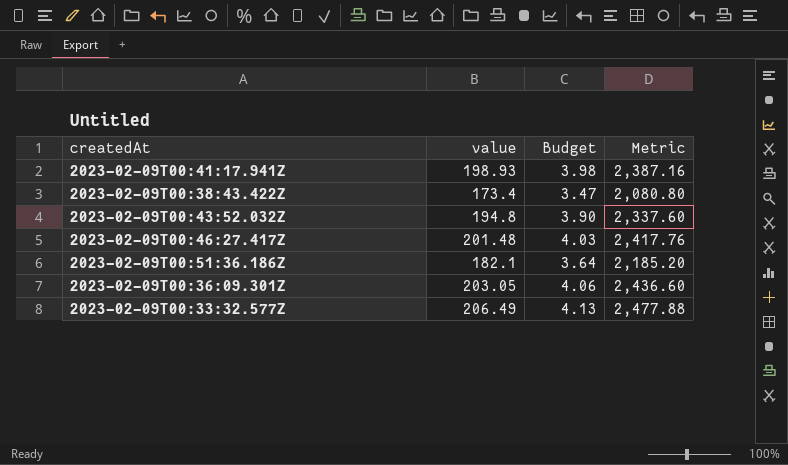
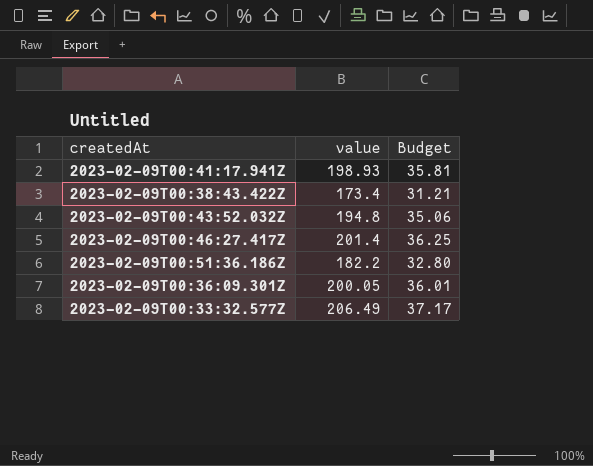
column Metric | formula: [value] * 12 -> none
column Budget | formula: [value] * 0.02 -> [value] * 0.18
2023-02-09T00:46:27.417Z | value: 201.48 -> 201.4
2023-02-09T00:51:36.186Z | value: 182.1 -> 182.2
2023-02-09T00:36:09.301Z | value: 203.05 -> 200.05

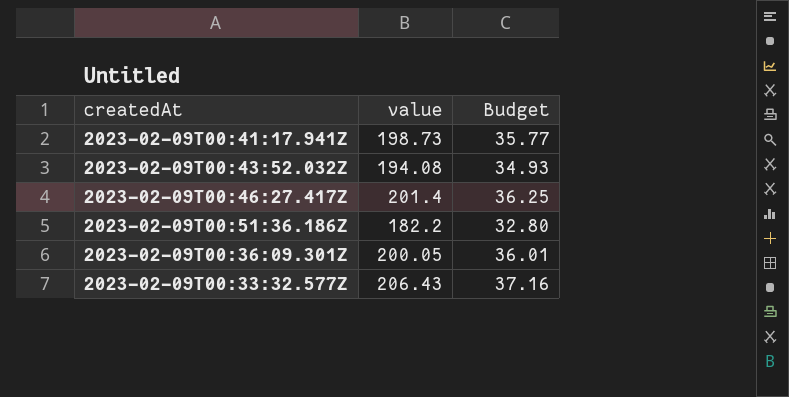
row 2023-02-09T00:38:43.422Z: 173.4 | 31.21 -> none
2023-02-09T00:41:17.941Z | value: 198.93 -> 198.73
2023-02-09T00:41:17.941Z | Budget: 35.81 -> 35.77
2023-02-09T00:43:52.032Z | value: 194.8 -> 194.08
2023-02-09T00:43:52.032Z | Budget: 35.06 -> 34.93
2023-02-09T00:33:32.577Z | value: 206.49 -> 206.43
2023-02-09T00:33:32.577Z | Budget: 37.17 -> 37.16

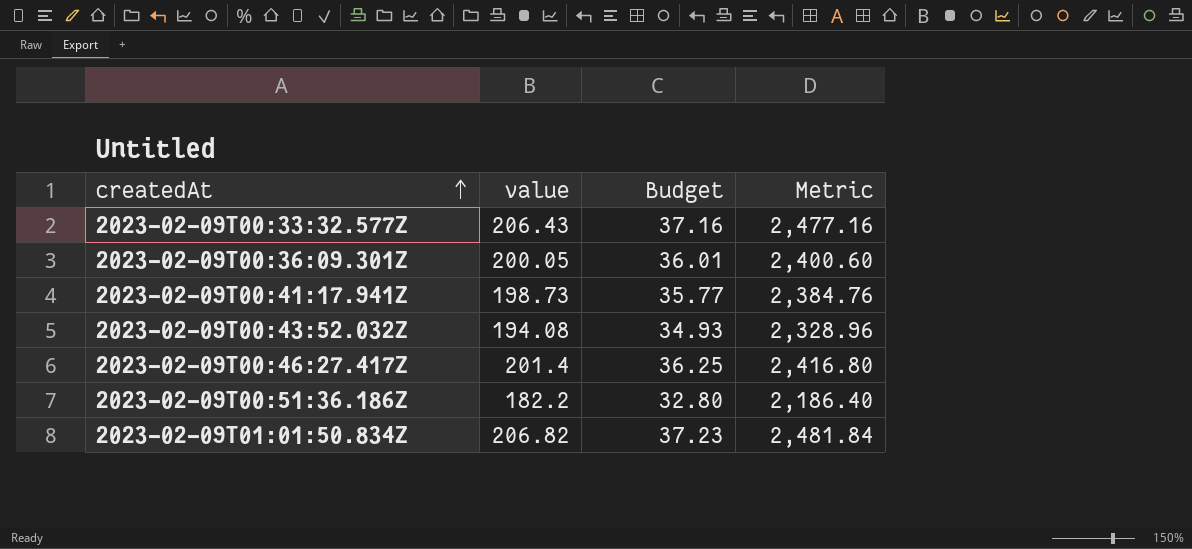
row order: none -> createdAt ascending
column Metric | formula: none -> [value] * 12
row 2023-02-09T01:01:50.834Z: none -> 206.82 | 37.23 | 2,481.84

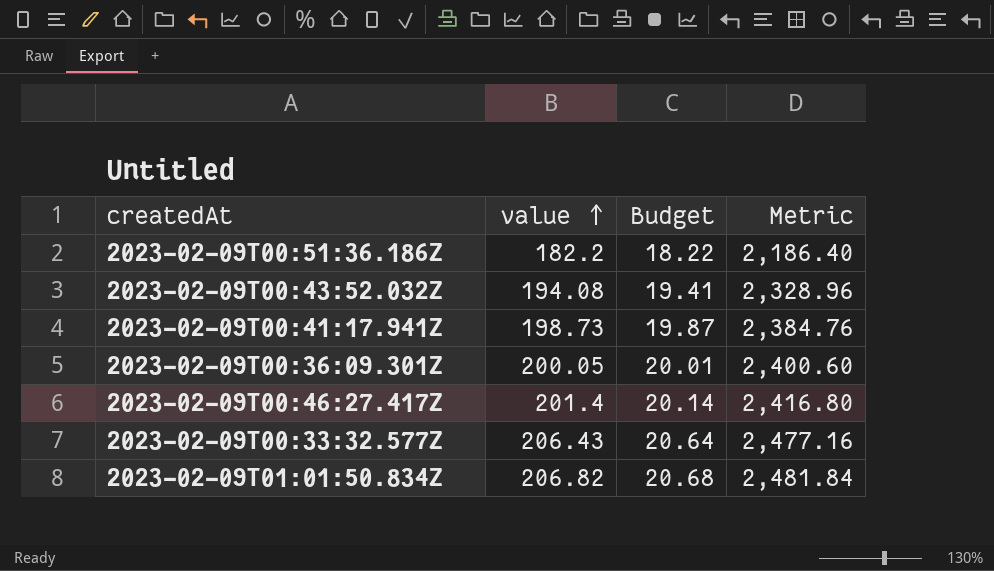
row order: createdAt ascending -> value ascending
column Budget | formula: [value] * 0.18 -> [value] * 0.1

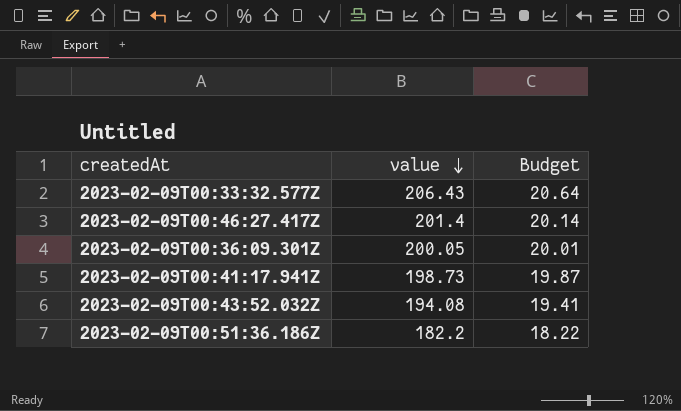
row order: value ascending -> value descending
column Metric | formula: [value] * 12 -> none
row 2023-02-09T01:01:50.834Z: 206.82 | 20.68 | 2,481.84 -> none

